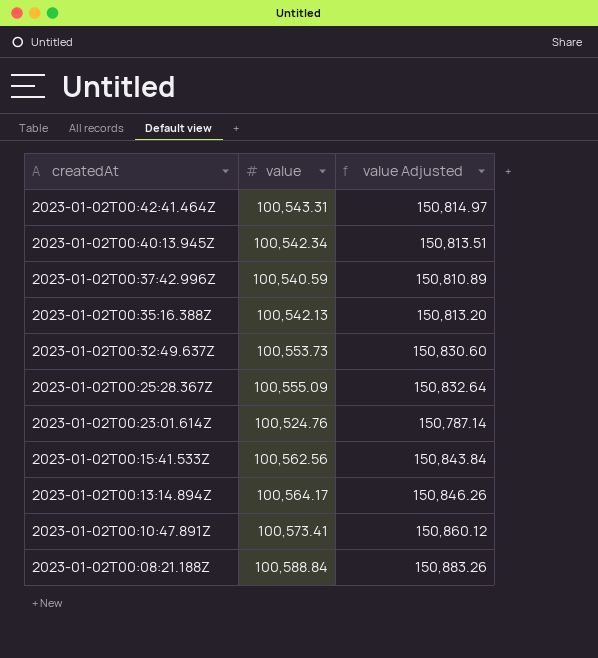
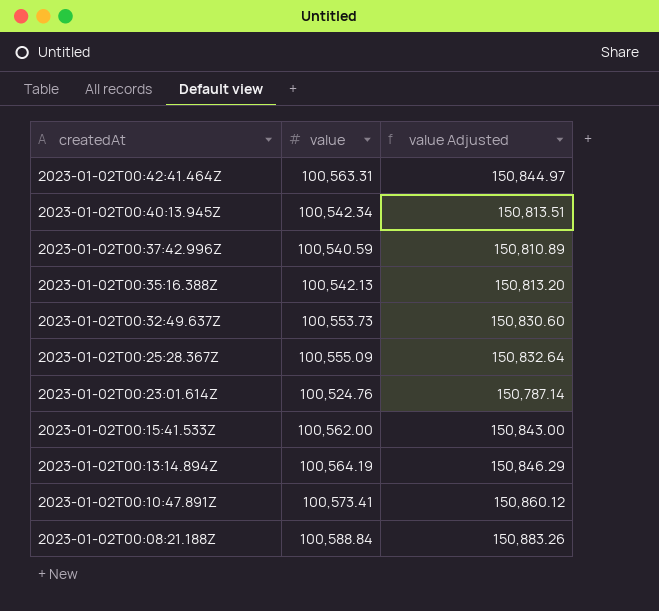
2023-01-02T00:42:41.464Z | value: 100,543.31 -> 100,563.31
2023-01-02T00:42:41.464Z | value Adjusted: 150,814.97 -> 150,844.97
2023-01-02T00:15:41.533Z | value: 100,562.56 -> 100,562.00
2023-01-02T00:15:41.533Z | value Adjusted: 150,843.84 -> 150,843.00
2023-01-02T00:13:14.894Z | value: 100,564.17 -> 100,564.19
2023-01-02T00:13:14.894Z | value Adjusted: 150,846.26 -> 150,846.29

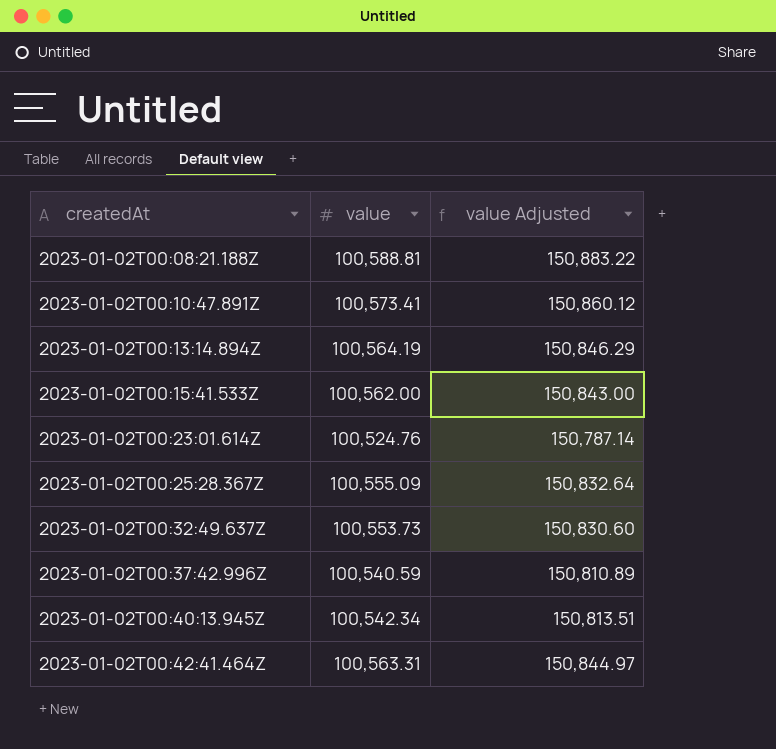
row order: createdAt descending -> createdAt ascending
row 2023-01-02T00:35:16.388Z: 100,542.13 | 150,813.20 -> none
2023-01-02T00:08:21.188Z | value: 100,588.84 -> 100,588.81
2023-01-02T00:08:21.188Z | value Adjusted: 150,883.26 -> 150,883.22

